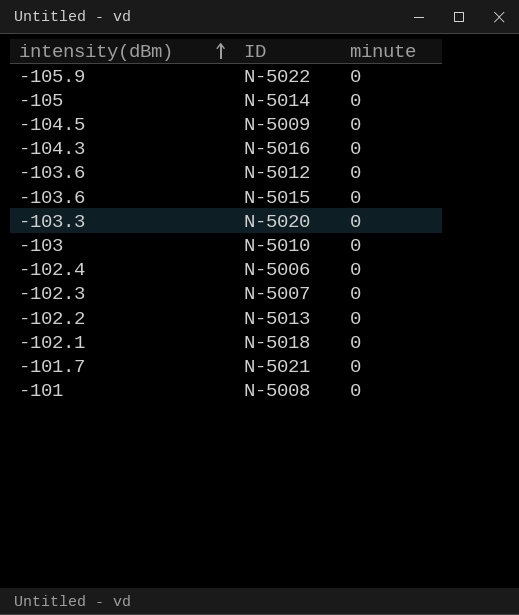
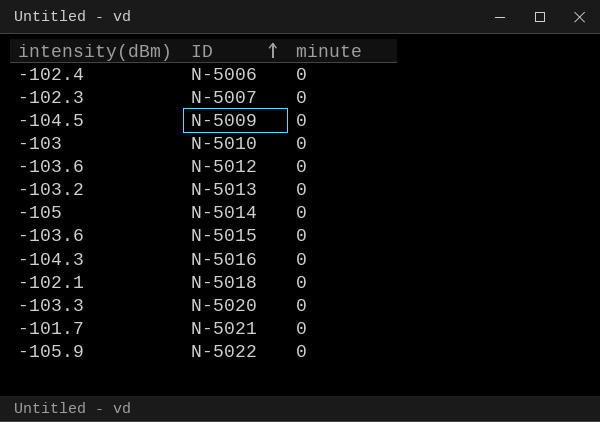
row order: intensity(dBm) ascending -> ID ascending
row N-5008: -101 | 0 -> none
N-5013 | intensity(dBm): -102.2 -> -103.2

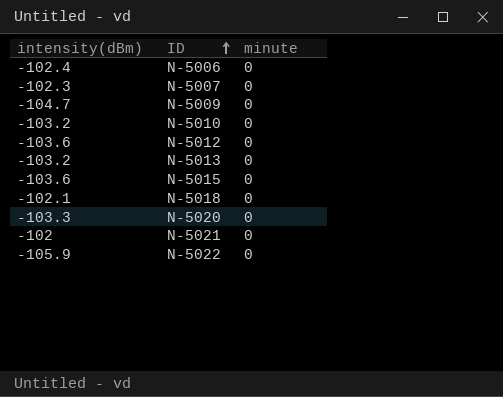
row N-5014: -105 | 0 -> none
row N-5016: -104.3 | 0 -> none
N-5009 | intensity(dBm): -104.5 -> -104.7
N-5010 | intensity(dBm): -103 -> -103.2
N-5021 | intensity(dBm): -101.7 -> -102

